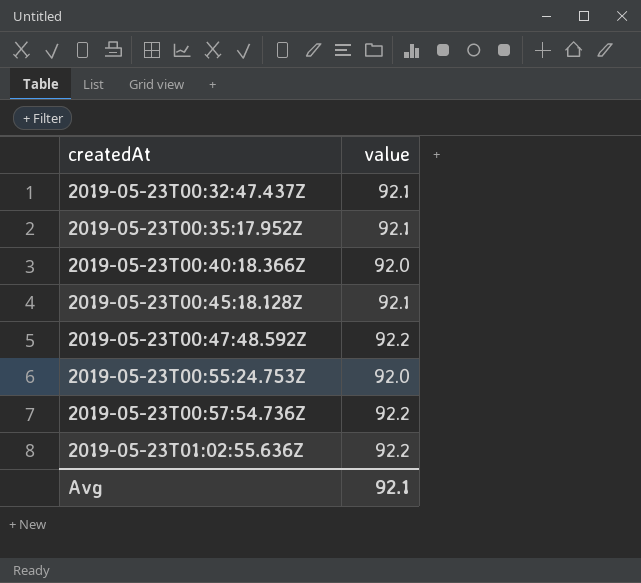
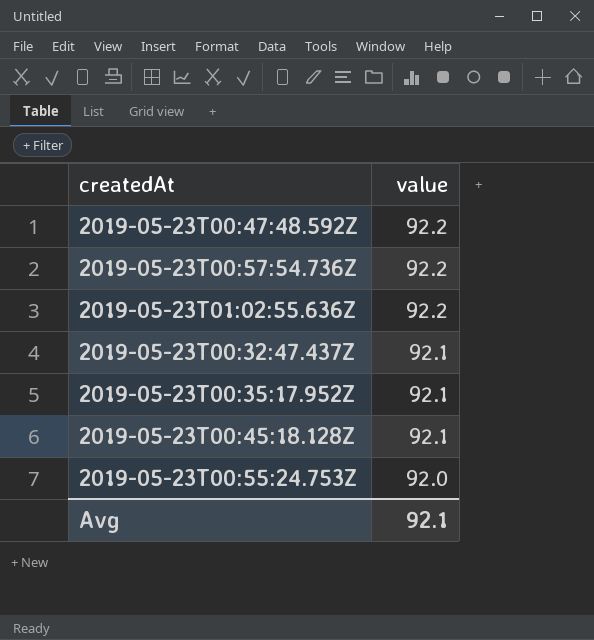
row order: createdAt ascending -> value descending
row 2019-05-23T00:40:18.366Z: 92.0 -> none

